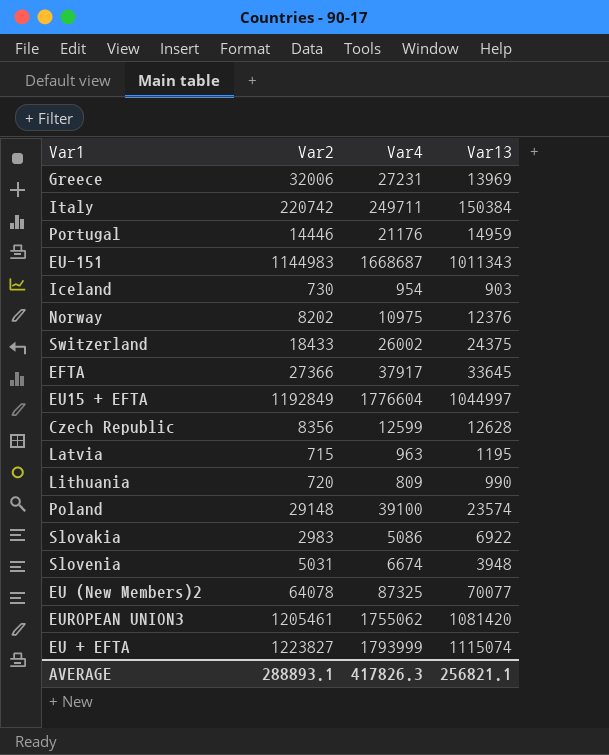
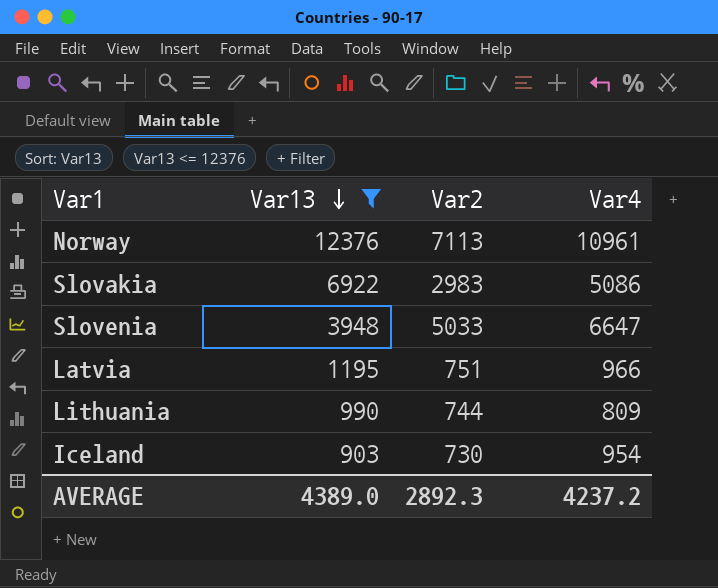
filter: none -> Var13 <= 12376
row order: none -> Var13 descending
column Var13 | position: 4 -> 2
Norway | Var2: 8202 -> 7113
Norway | Var4: 10975 -> 10961
Slovenia | Var2: 5031 -> 5033
Slovenia | Var4: 6674 -> 6647
Latvia | Var2: 715 -> 751
Latvia | Var4: 963 -> 966
Lithuania | Var2: 720 -> 744
AVERAGE | Var13: 256821.1 -> 4389.0
AVERAGE | Var2: 288893.1 -> 2892.3
AVERAGE | Var4: 417826.3 -> 4237.2

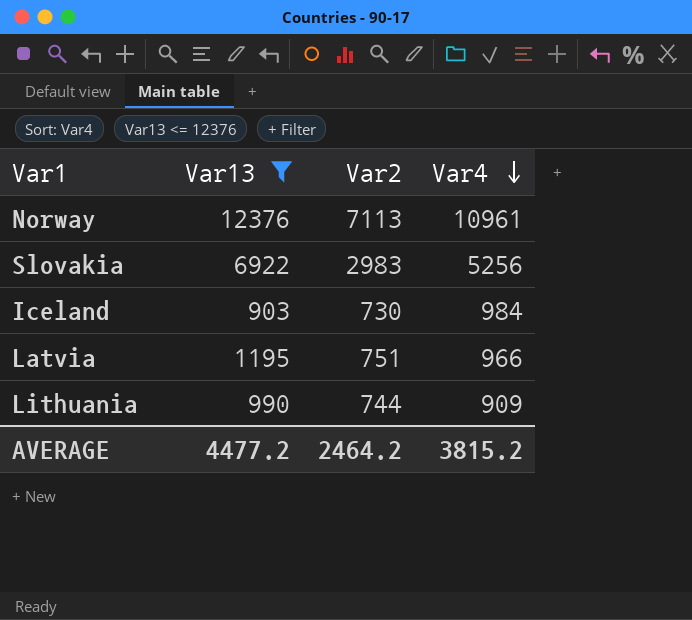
row order: Var13 descending -> Var4 descending
row Slovenia: 3948 | 5033 | 6647 -> none
Slovakia | Var4: 5086 -> 5256
Iceland | Var4: 954 -> 984
Lithuania | Var4: 809 -> 909
AVERAGE | Var13: 4389.0 -> 4477.2
AVERAGE | Var2: 2892.3 -> 2464.2
AVERAGE | Var4: 4237.2 -> 3815.2

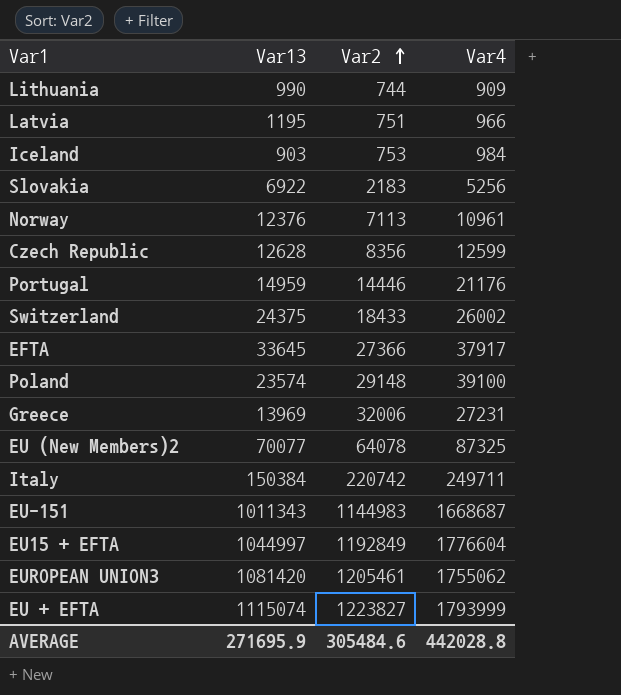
filter: Var13 <= 12376 -> none
row order: Var4 descending -> Var2 ascending
Iceland | Var2: 730 -> 753
Slovakia | Var2: 2983 -> 2183
AVERAGE | Var13: 4477.2 -> 271695.9
AVERAGE | Var2: 2464.2 -> 305484.6
AVERAGE | Var4: 3815.2 -> 442028.8

